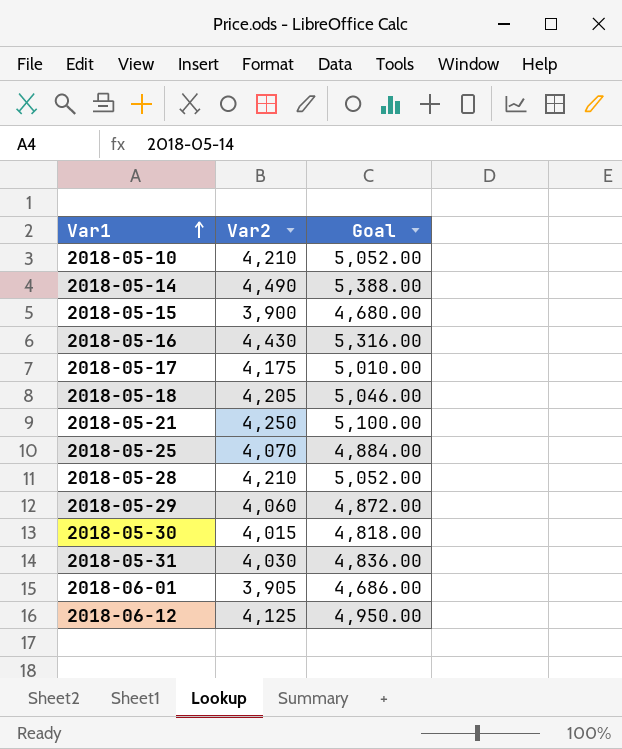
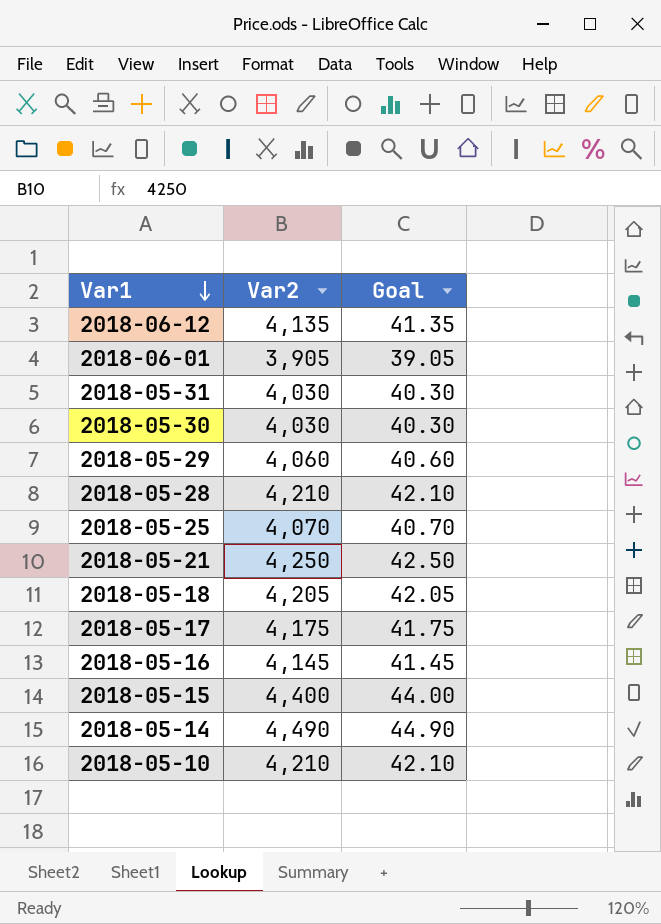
row order: Var1 ascending -> Var1 descending
column Goal | formula: [Var2] * 1.2 -> [Var2] * 0.01
2018-06-12 | Var2: 4,125 -> 4,135
2018-05-30 | Var2: 4,015 -> 4,030
2018-05-16 | Var2: 4,430 -> 4,145
2018-05-15 | Var2: 3,900 -> 4,400

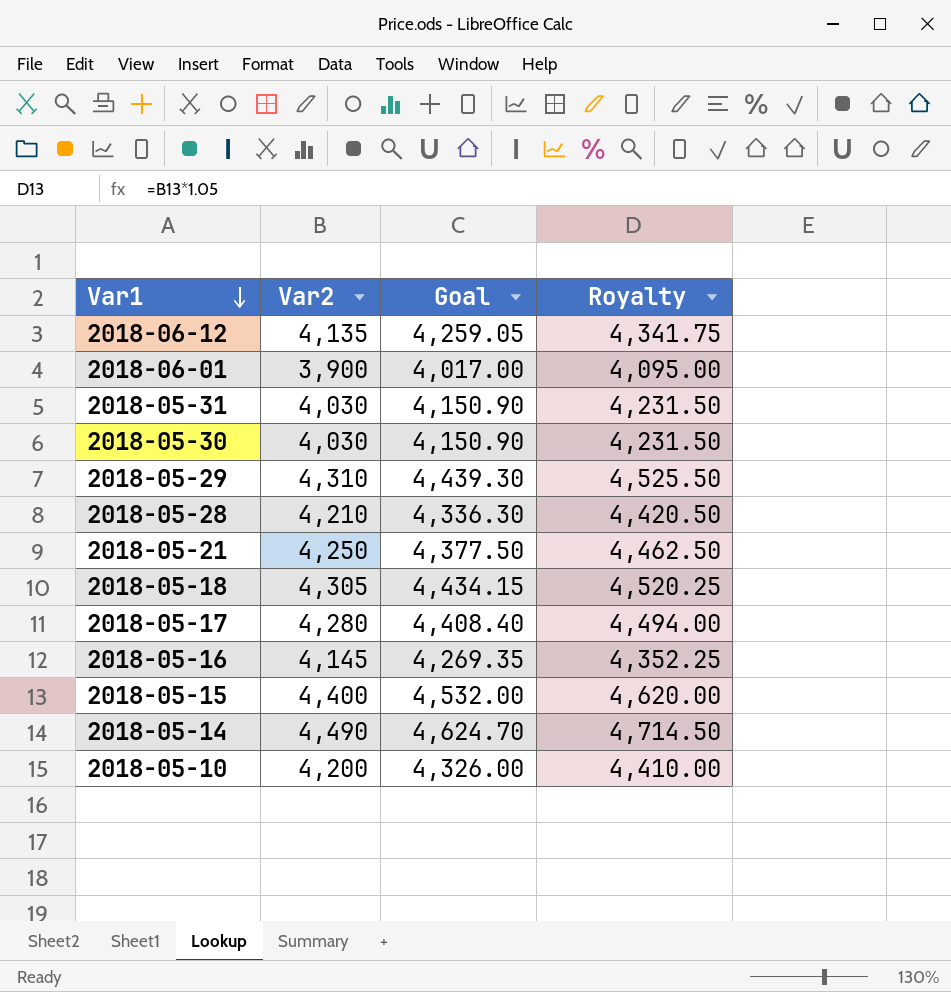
column Goal | formula: [Var2] * 0.01 -> [Var2] * 1.03
column Royalty | formula: none -> [Var2] * 1.05
row 2018-05-25: 4,070 | 40.70 -> none
2018-06-01 | Var2: 3,905 -> 3,900
2018-05-29 | Var2: 4,060 -> 4,310
2018-05-18 | Var2: 4,205 -> 4,305
2018-05-17 | Var2: 4,175 -> 4,280
2018-05-10 | Var2: 4,210 -> 4,200

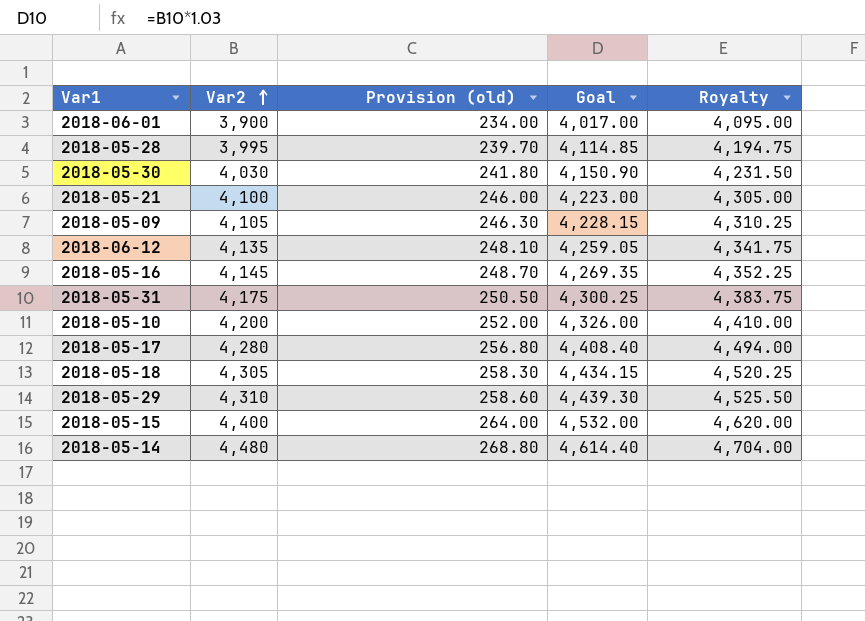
row order: Var1 descending -> Var2 ascending
column Provision (old) | formula: none -> [Var2] * 0.06
2018-05-28 | Var2: 4,210 -> 3,995
2018-05-28 | Goal: 4,336.30 -> 4,114.85
2018-05-28 | Royalty: 4,420.50 -> 4,194.75
2018-05-21 | Var2: 4,250 -> 4,100
2018-05-21 | Goal: 4,377.50 -> 4,223.00
2018-05-21 | Royalty: 4,462.50 -> 4,305.00
row 2018-05-09: none -> 4,105 | 246.30 | 4,228.15 | 4,310.25
2018-05-31 | Var2: 4,030 -> 4,175
2018-05-31 | Goal: 4,150.90 -> 4,300.25
2018-05-31 | Royalty: 4,231.50 -> 4,383.75
2018-05-14 | Var2: 4,490 -> 4,480
2018-05-14 | Goal: 4,624.70 -> 4,614.40
2018-05-14 | Royalty: 4,714.50 -> 4,704.00

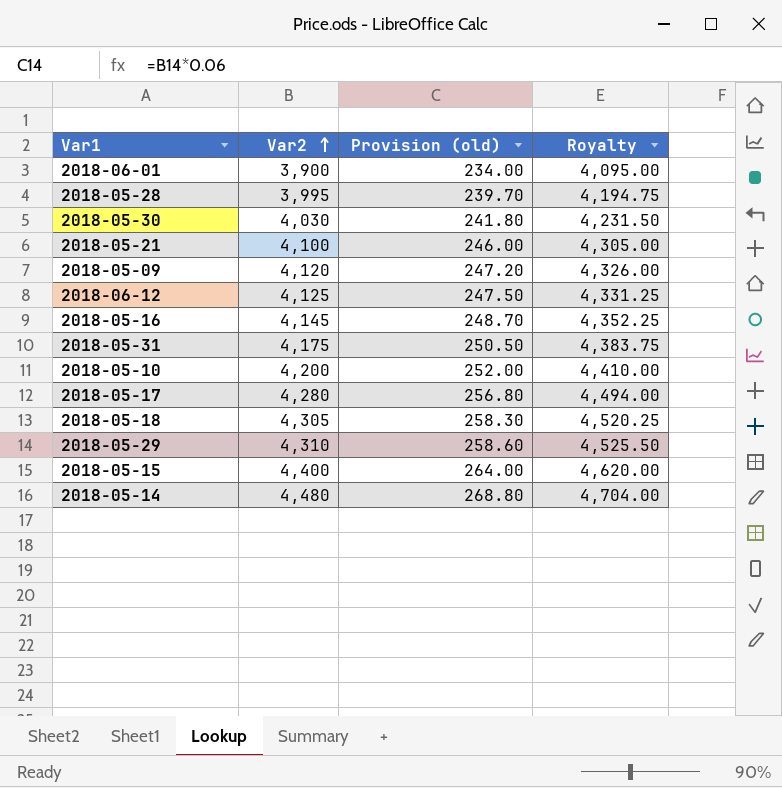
column Goal | formula: [Var2] * 1.03 -> none
2018-05-09 | Var2: 4,105 -> 4,120
2018-05-09 | Provision (old): 246.30 -> 247.20
2018-05-09 | Royalty: 4,310.25 -> 4,326.00
2018-06-12 | Var2: 4,135 -> 4,125
2018-06-12 | Provision (old): 248.10 -> 247.50
2018-06-12 | Royalty: 4,341.75 -> 4,331.25

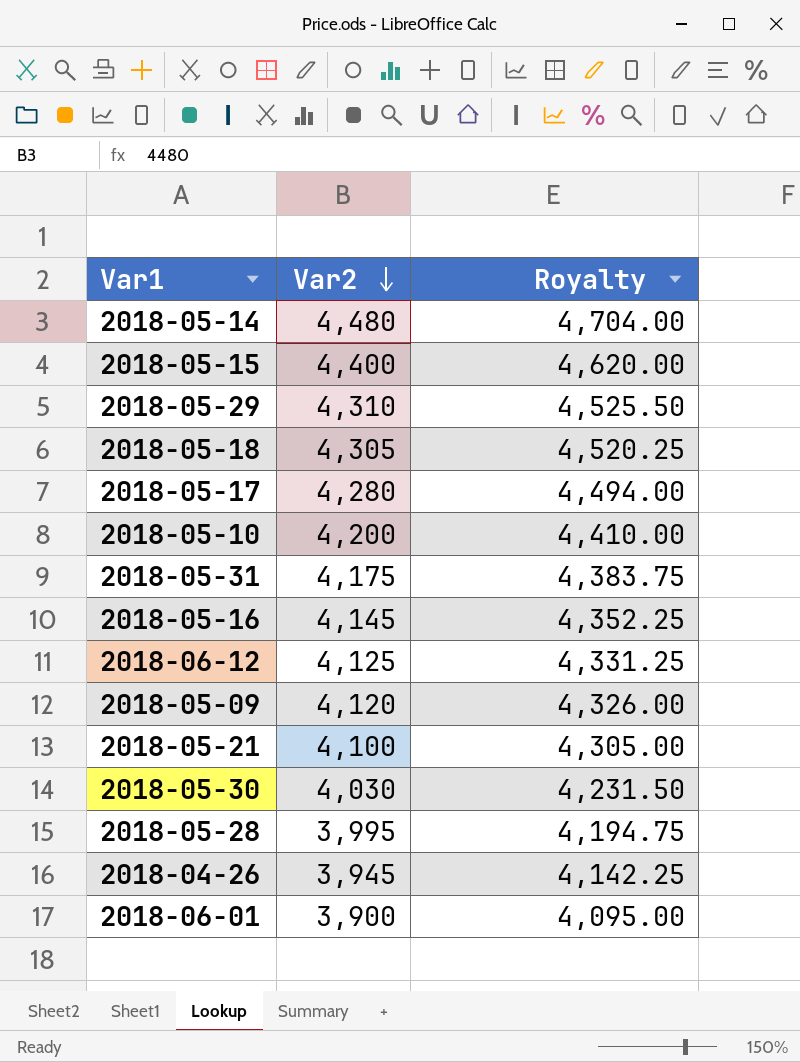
row order: Var2 ascending -> Var2 descending
column Provision (old) | formula: [Var2] * 0.06 -> none
row 2018-04-26: none -> 3,945 | 4,142.25

